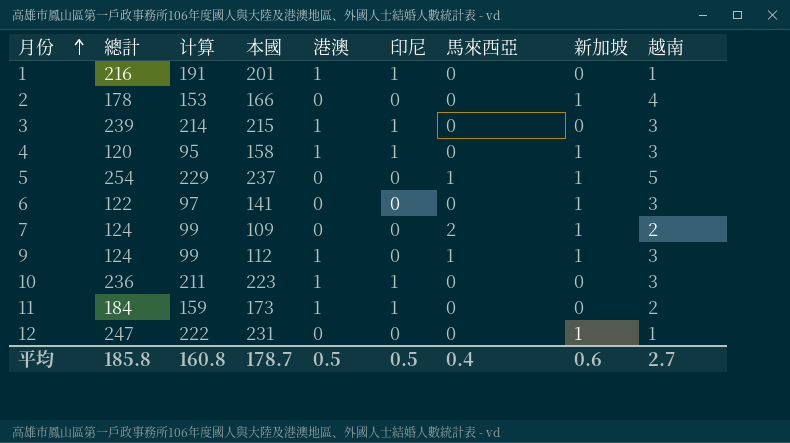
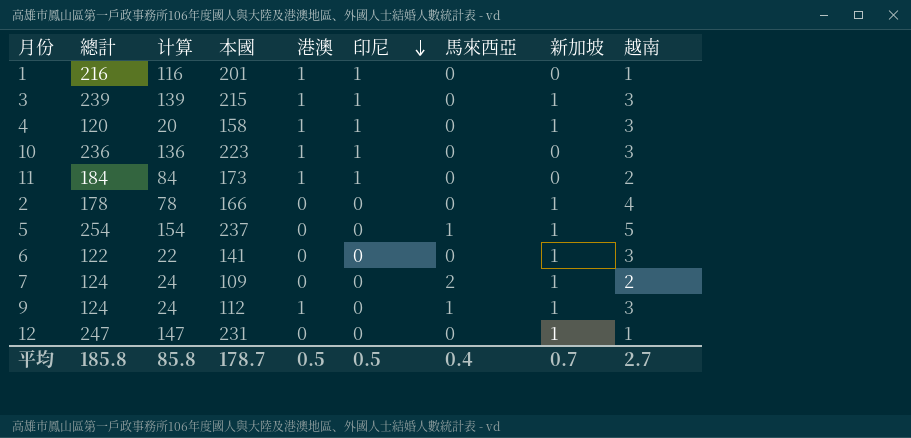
row order: 月份 ascending -> 印尼 descending
column 计算 | formula: [總計] - 25 -> [總計] - 100
3 | 新加坡: 0 -> 1
平均 | 计算: 160.8 -> 85.8
平均 | 新加坡: 0.6 -> 0.7

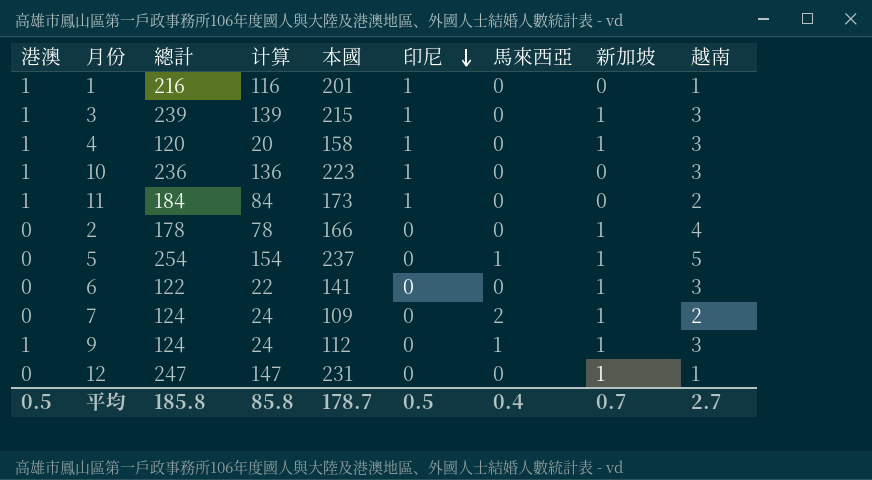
column 港澳 | position: 5 -> 1

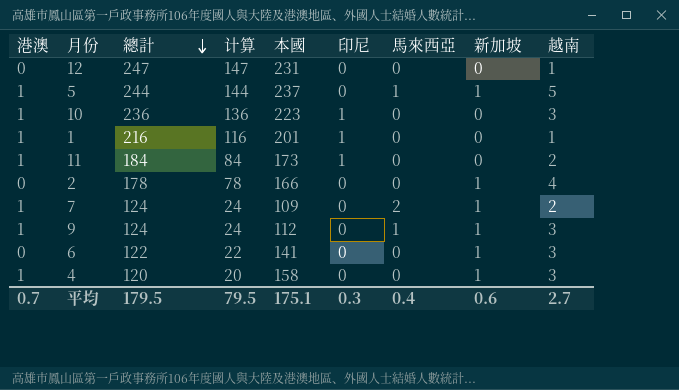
row order: 印尼 descending -> 總計 descending
row 3: 1 | 239 | 139 | 215 | 1 | 0 | 1 | 3 -> none
12 | 新加坡: 1 -> 0
5 | 港澳: 0 -> 1
5 | 總計: 254 -> 244
5 | 计算: 154 -> 144
7 | 港澳: 0 -> 1
4 | 印尼: 1 -> 0
平均 | 港澳: 0.5 -> 0.7
平均 | 總計: 185.8 -> 179.5
平均 | 计算: 85.8 -> 79.5
平均 | 本國: 178.7 -> 175.1
平均 | 印尼: 0.5 -> 0.3
平均 | 新加坡: 0.7 -> 0.6

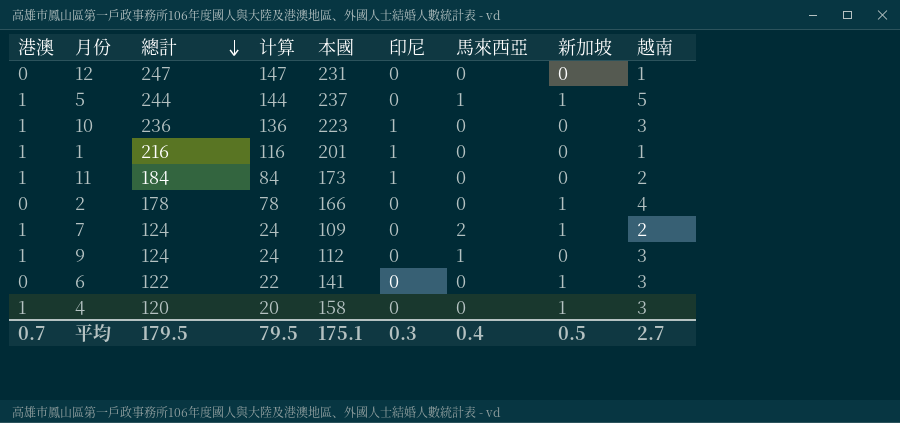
9 | 新加坡: 1 -> 0
平均 | 新加坡: 0.6 -> 0.5

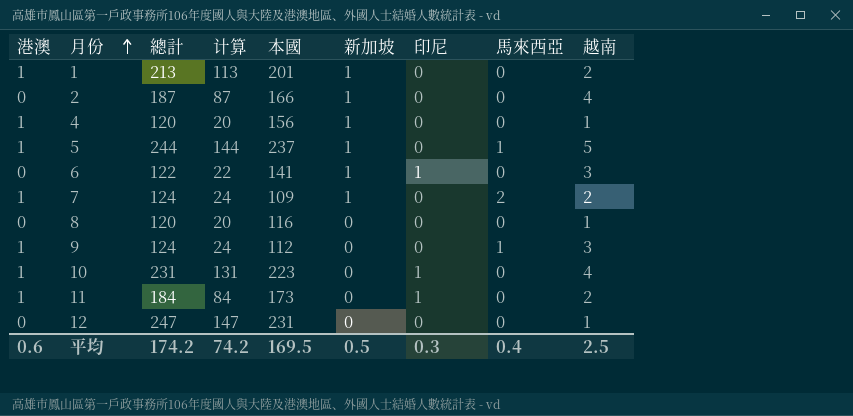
row order: 總計 descending -> 月份 ascending
column 新加坡 | position: 8 -> 6
1 | 總計: 216 -> 213
1 | 计算: 116 -> 113
1 | 新加坡: 0 -> 1
1 | 印尼: 1 -> 0
1 | 越南: 1 -> 2
2 | 總計: 178 -> 187
2 | 计算: 78 -> 87
4 | 本國: 158 -> 156
4 | 越南: 3 -> 1
6 | 印尼: 0 -> 1
row 8: none -> 0 | 120 | 20 | 116 | 0 | 0 | 0 | 1
10 | 總計: 236 -> 231
10 | 计算: 136 -> 131
10 | 越南: 3 -> 4
平均 | 港澳: 0.7 -> 0.6
平均 | 總計: 179.5 -> 174.2
平均 | 计算: 79.5 -> 74.2
平均 | 本國: 175.1 -> 169.5
平均 | 越南: 2.7 -> 2.5

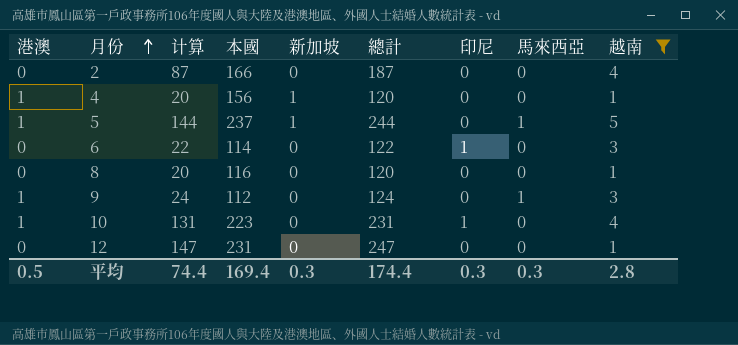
filter: none -> 越南 != 2
column 總計 | position: 3 -> 6
2 | 新加坡: 1 -> 0
6 | 本國: 141 -> 114
6 | 新加坡: 1 -> 0
平均 | 港澳: 0.6 -> 0.5
平均 | 计算: 74.2 -> 74.4
平均 | 本國: 169.5 -> 169.4
平均 | 新加坡: 0.5 -> 0.3
平均 | 總計: 174.2 -> 174.4
平均 | 馬來西亞: 0.4 -> 0.3
平均 | 越南: 2.5 -> 2.8

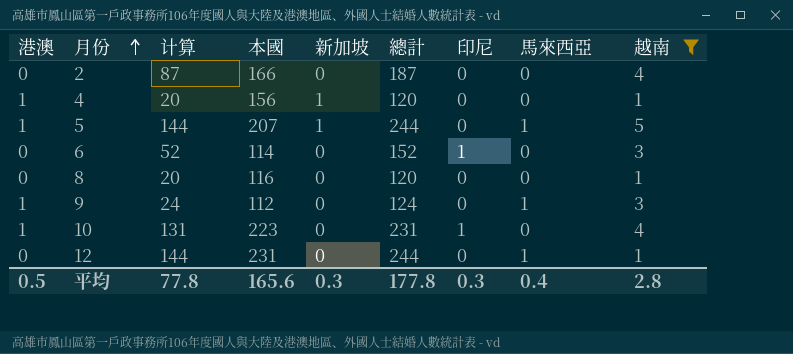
5 | 本國: 237 -> 207
6 | 计算: 22 -> 52
6 | 總計: 122 -> 152
12 | 计算: 147 -> 144
12 | 總計: 247 -> 244
12 | 馬來西亞: 0 -> 1
平均 | 计算: 74.4 -> 77.8
平均 | 本國: 169.4 -> 165.6
平均 | 總計: 174.4 -> 177.8
平均 | 馬來西亞: 0.3 -> 0.4

